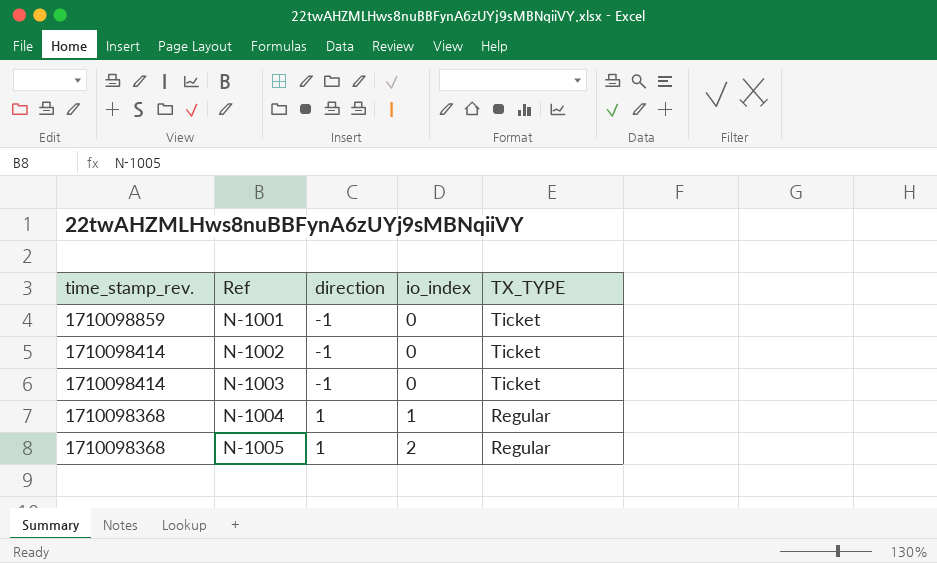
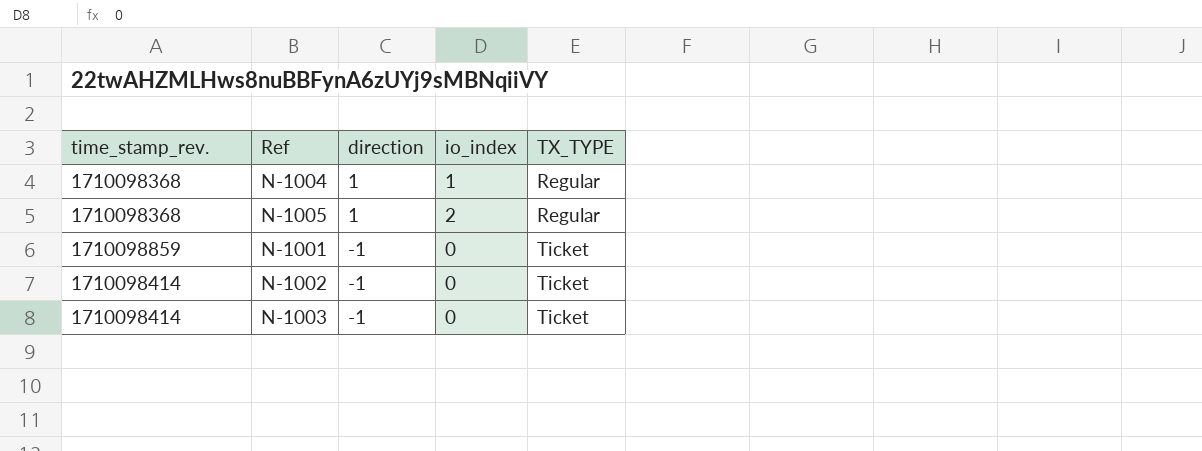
row order: time_stamp_rev. descending -> direction descending

